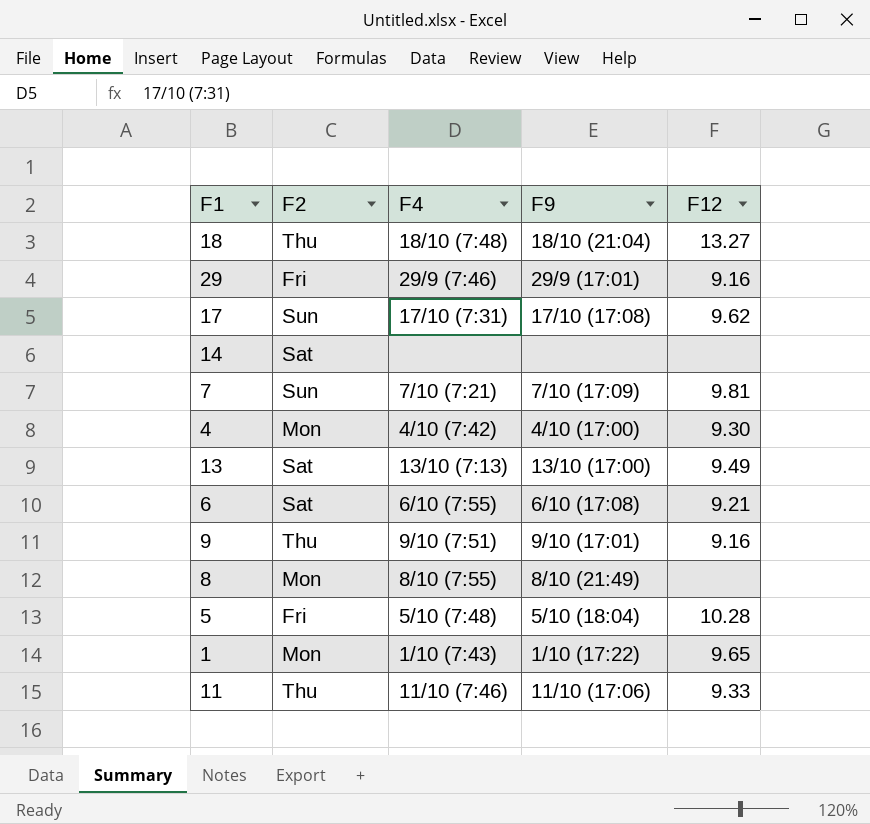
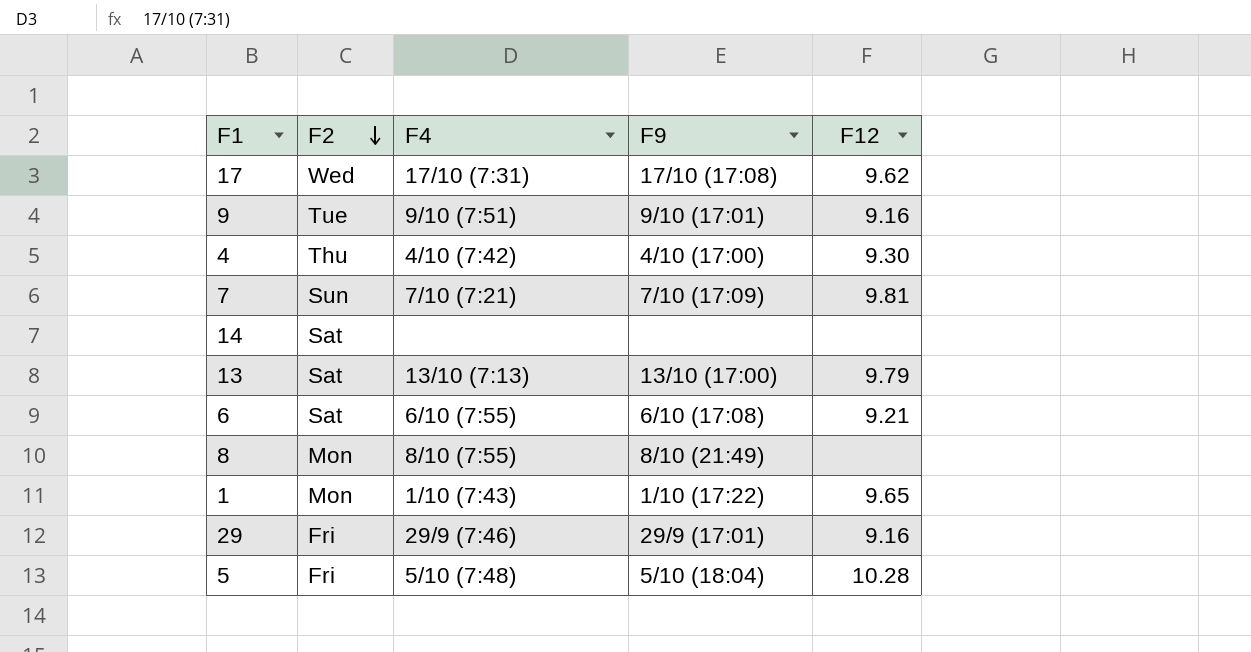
row order: none -> F2 descending
row 18: Thu | 18/10 (7:48) | 18/10 (21:04) | 13.27 -> none
row 11: Thu | 11/10 (7:46) | 11/10 (17:06) | 9.33 -> none
17 | F2: Sun -> Wed
9 | F2: Thu -> Tue
4 | F2: Mon -> Thu
13 | F12: 9.49 -> 9.79

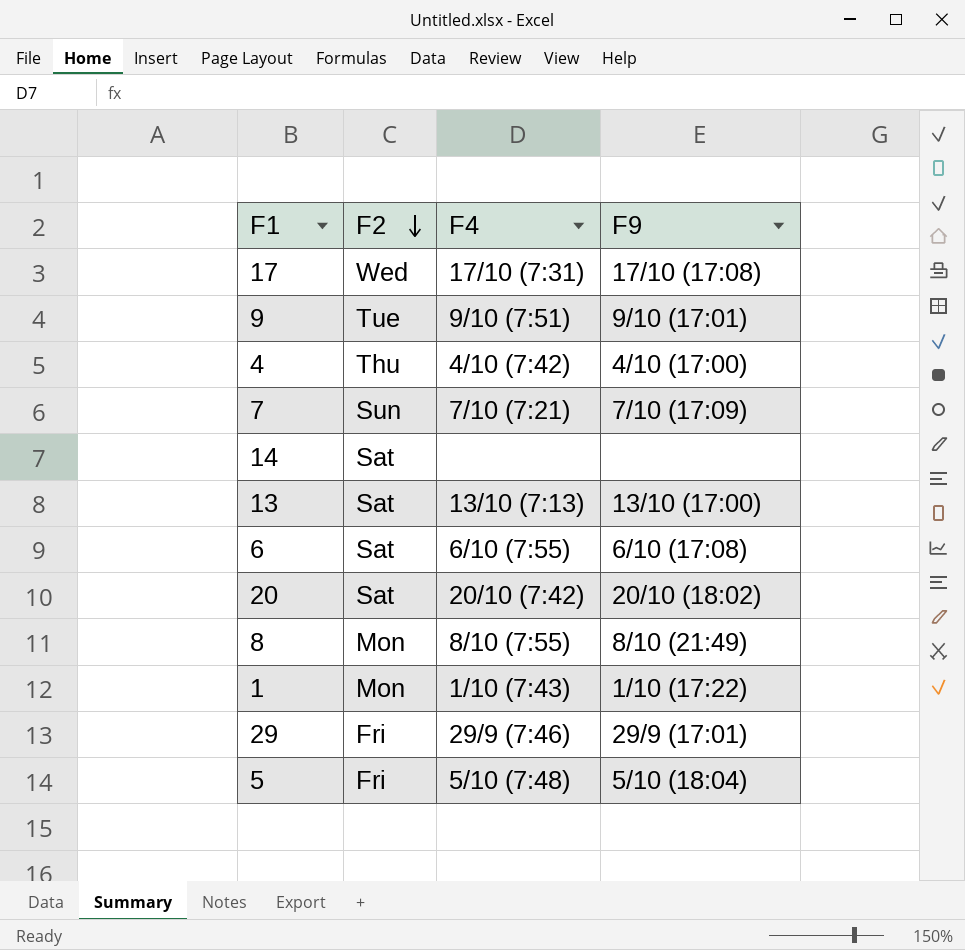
column F12 | position: 5 -> none
row 20: none -> Sat | 20/10 (7:42) | 20/10 (18:02)

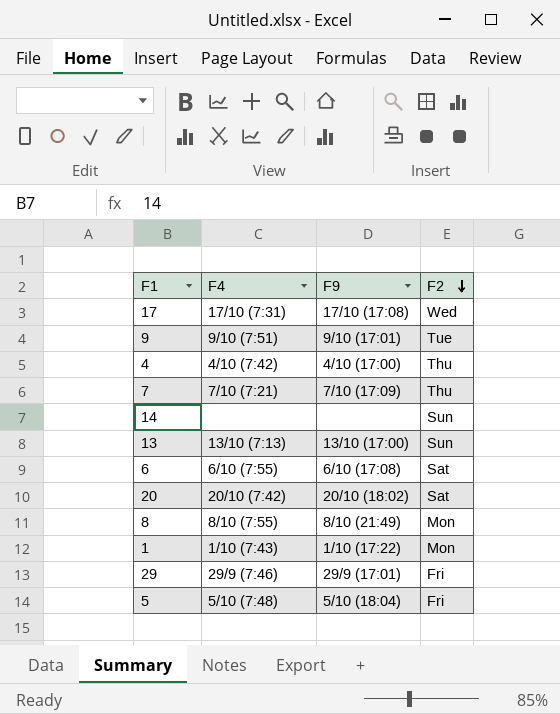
column F2 | position: 2 -> 4
7 | F2: Sun -> Thu
14 | F2: Sat -> Sun
13 | F2: Sat -> Sun

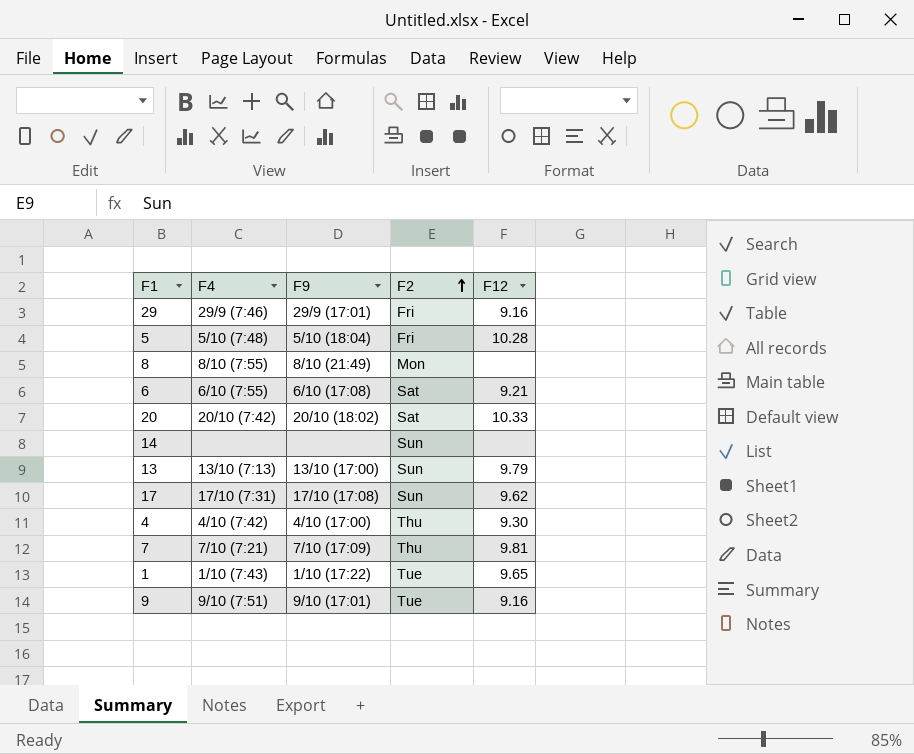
row order: F2 descending -> F2 ascending
column F12 | position: none -> 5
17 | F2: Wed -> Sun
1 | F2: Mon -> Tue

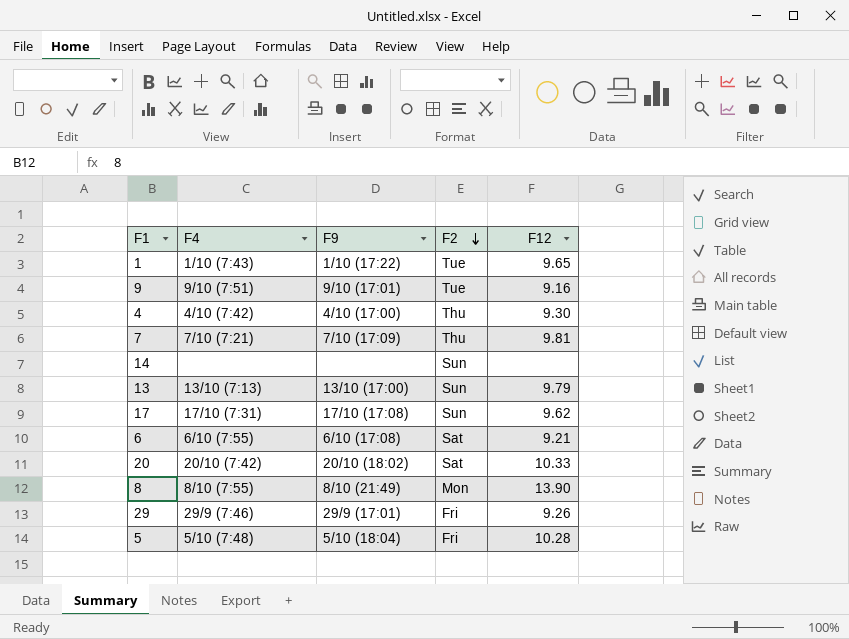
row order: F2 ascending -> F2 descending
8 | F12: none -> 13.90
29 | F12: 9.16 -> 9.26

